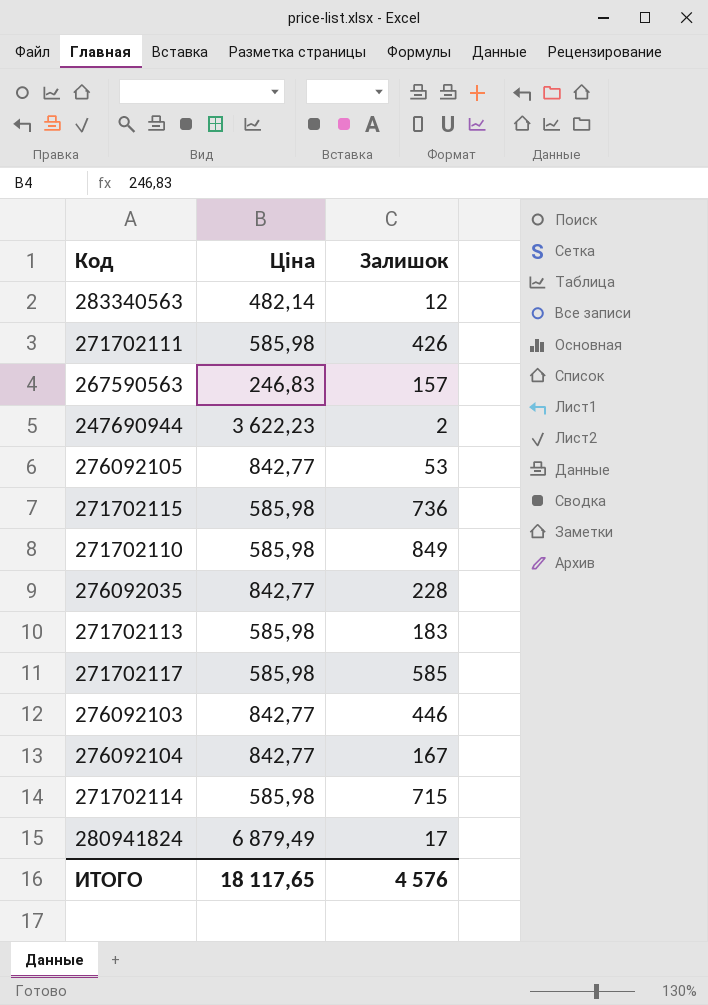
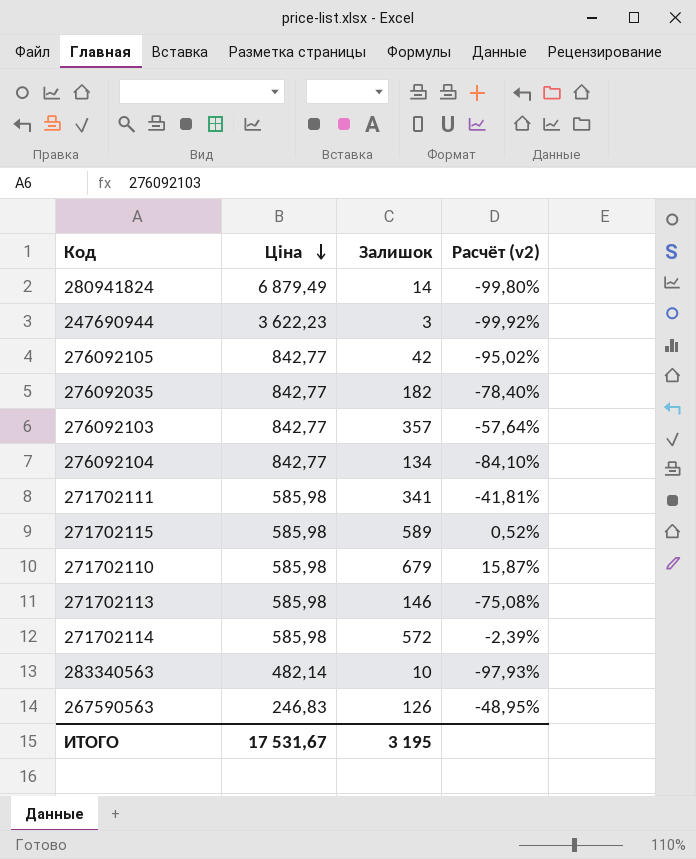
row order: none -> Ціна descending
column Расчёт (v2) | formula: none -> ([Залишок] - [Ціна]) / [Ціна]
row 271702117: 585,98 | 585 -> none
280941824 | Залишок: 17 -> 14
247690944 | Залишок: 2 -> 3
276092105 | Залишок: 53 -> 42
276092035 | Залишок: 228 -> 182
276092103 | Залишок: 446 -> 357
276092104 | Залишок: 167 -> 134
271702111 | Залишок: 426 -> 341
271702115 | Залишок: 736 -> 589
271702110 | Залишок: 849 -> 679
271702113 | Залишок: 183 -> 146
271702114 | Залишок: 715 -> 572
283340563 | Залишок: 12 -> 10
267590563 | Залишок: 157 -> 126
ИТОГО | Ціна: 18 117,65 -> 17 531,67
ИТОГО | Залишок: 4 576 -> 3 195

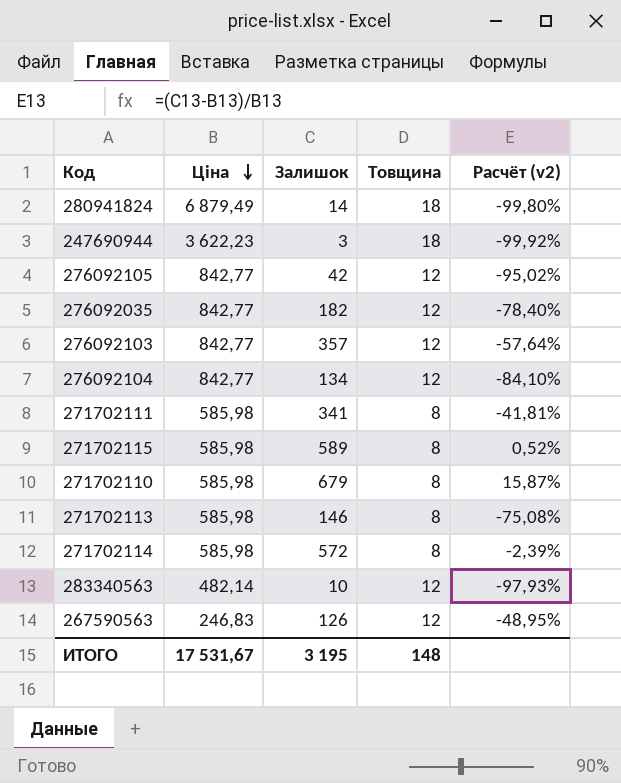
column Товщина | position: none -> 4

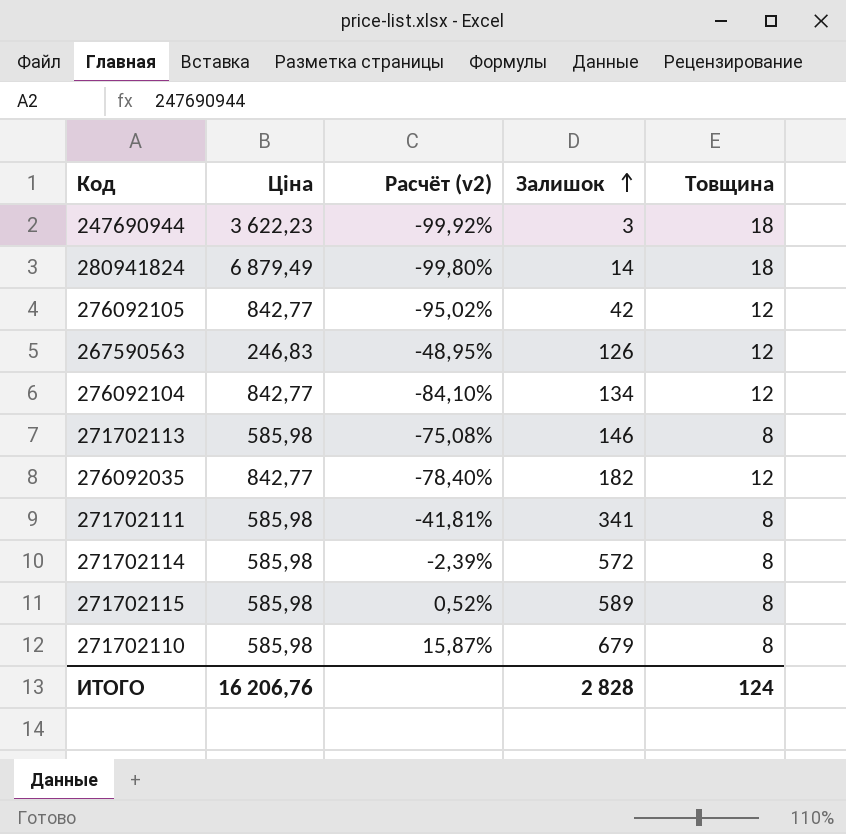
row order: Ціна descending -> Залишок ascending
column Расчёт (v2) | position: 5 -> 3
row 276092103: 842,77 | 357 | 12 | -57,64% -> none
row 283340563: 482,14 | 10 | 12 | -97,93% -> none
ИТОГО | Ціна: 17 531,67 -> 16 206,76
ИТОГО | Залишок: 3 195 -> 2 828
ИТОГО | Товщина: 148 -> 124

